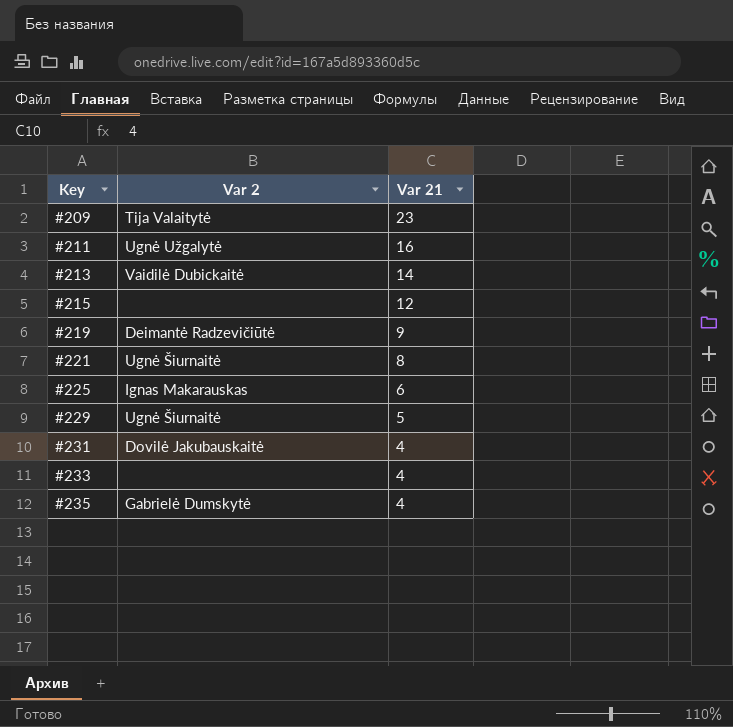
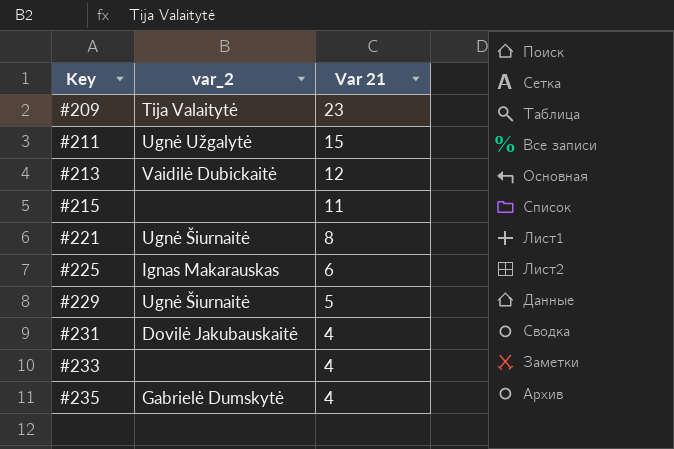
column name: Var 2 -> var_2
row #219: Deimantė Radzevičiūtė | 9 -> none
#211 | Var 21: 16 -> 15
#213 | Var 21: 14 -> 12
#215 | Var 21: 12 -> 11

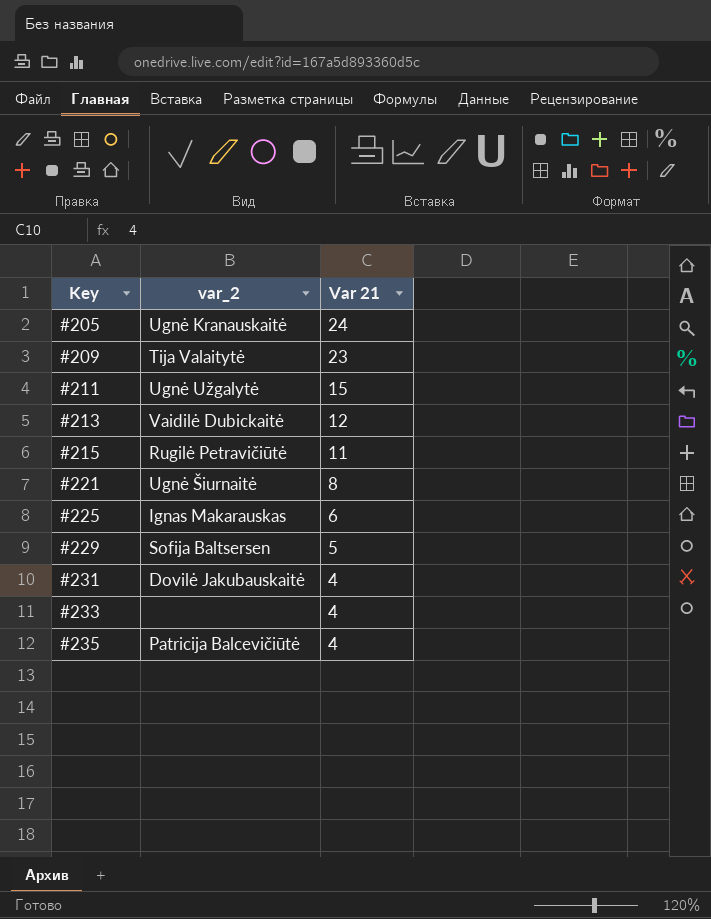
row #205: none -> Ugnė Kranauskaitė | 24
#215 | var_2: none -> Rugilė Petravičiūtė
#229 | var_2: Ugnė Šiurnaitė -> Sofija Baltsersen
#235 | var_2: Gabrielė Dumskytė -> Patricija Balcevičiūtė

